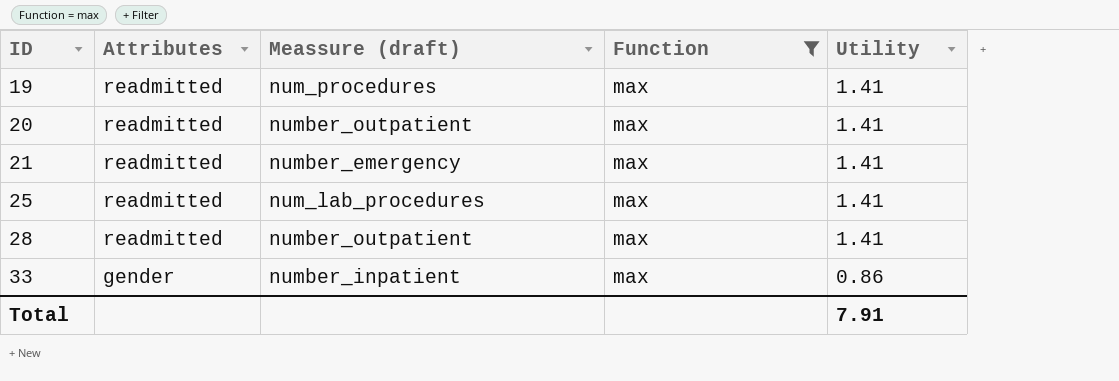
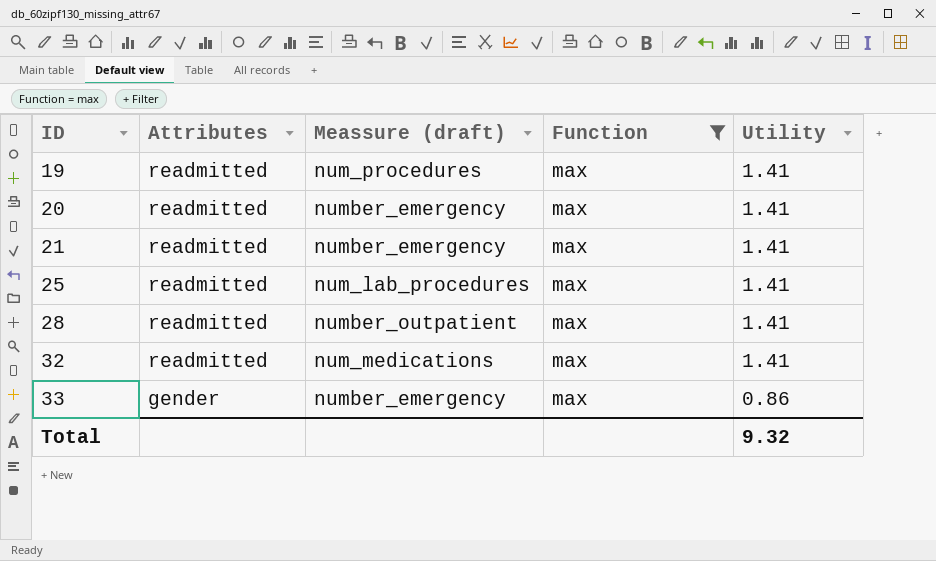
20 | Meassure (draft): number_outpatient -> number_emergency
row 32: none -> readmitted | num_medications | max | 1.41
33 | Meassure (draft): number_inpatient -> number_emergency
Total | Utility: 7.91 -> 9.32

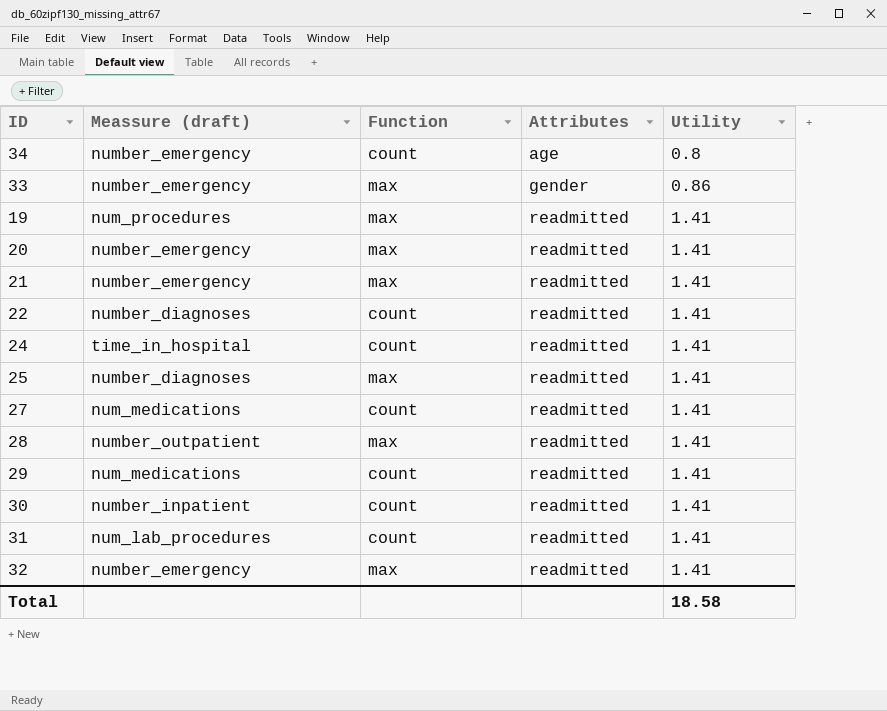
filter: Function = max -> none
row order: ID ascending -> Attributes ascending
column Attributes | position: 2 -> 4
25 | Meassure (draft): num_lab_procedures -> number_diagnoses
32 | Meassure (draft): num_medications -> number_emergency
Total | Utility: 9.32 -> 18.58

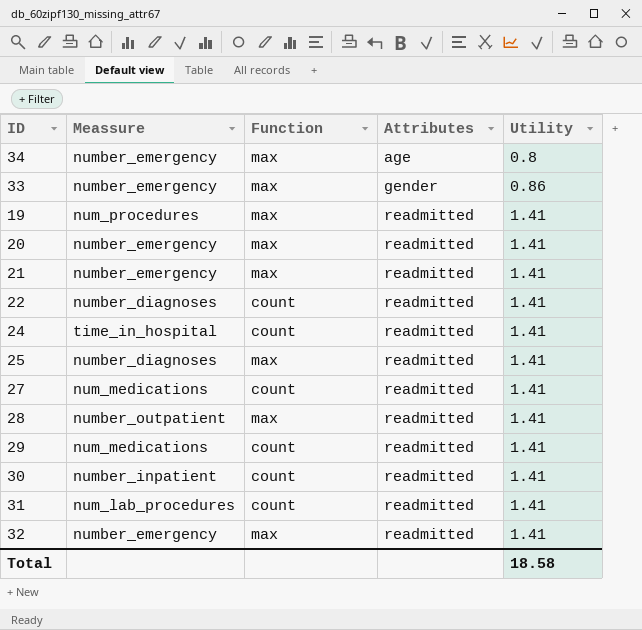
column name: Meassure (draft) -> Meassure
34 | Function: count -> max

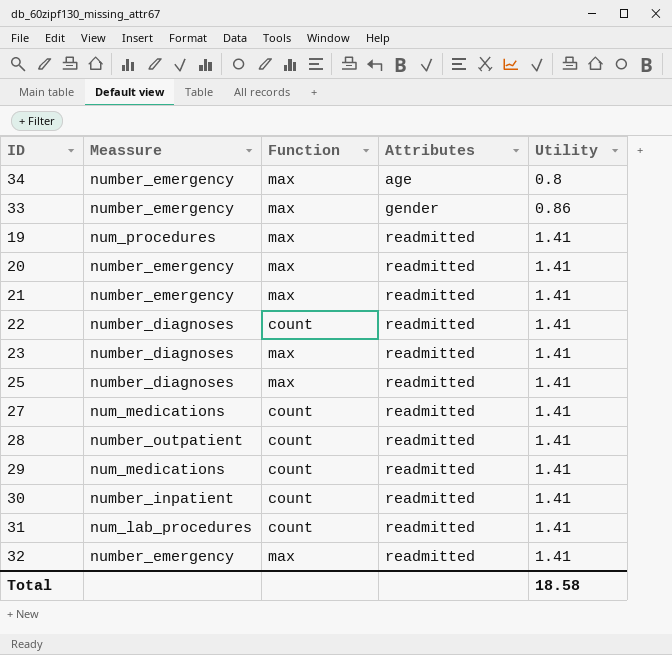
row 24: time_in_hospital | count | readmitted | 1.41 -> none
row 23: none -> number_diagnoses | max | readmitted | 1.41
28 | Function: max -> count

